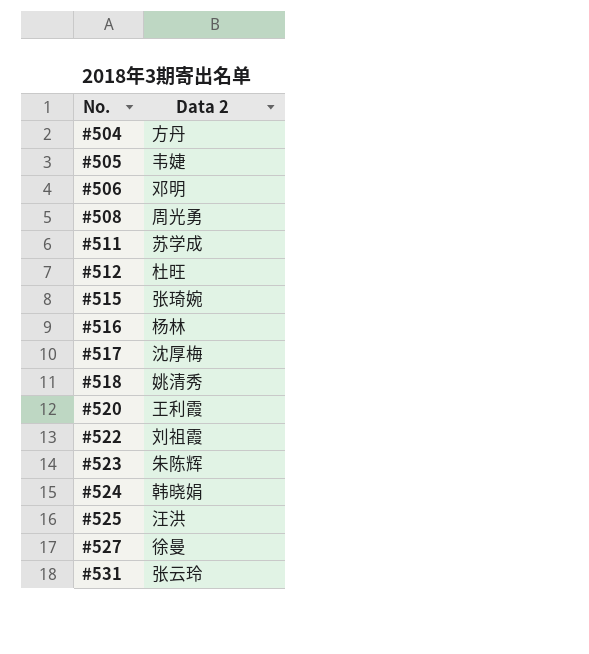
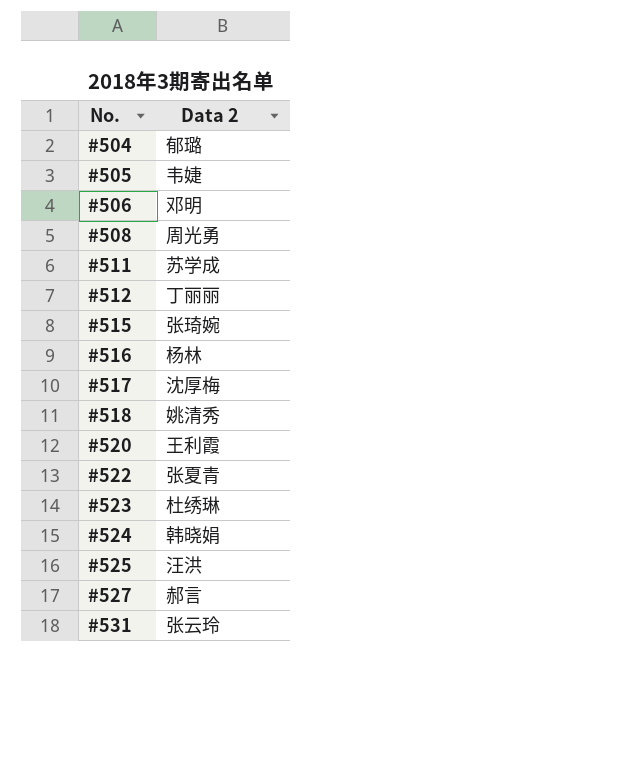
#504 | Data 2: 方丹 -> 郁璐
#512 | Data 2: 杜旺 -> 丁丽丽
#522 | Data 2: 刘祖霞 -> 张夏青
#523 | Data 2: 朱陈辉 -> 杜绣琳
#527 | Data 2: 徐曼 -> 郝言

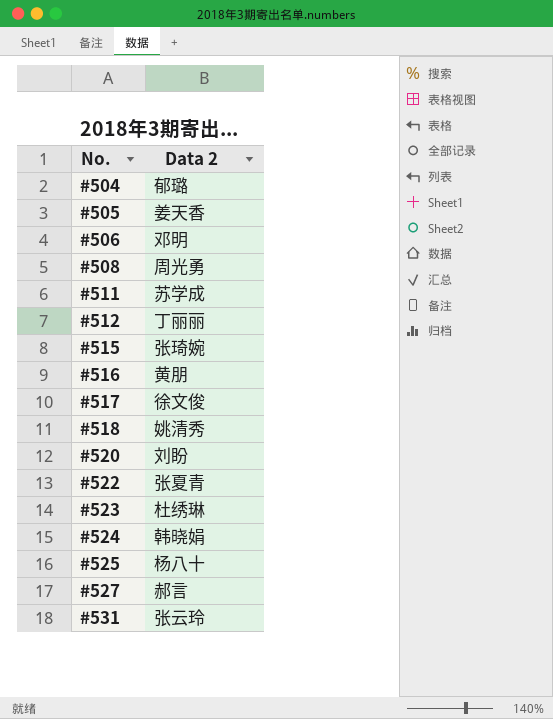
#505 | Data 2: 韦婕 -> 姜天香
#516 | Data 2: 杨林 -> 黄朋
#517 | Data 2: 沈厚梅 -> 徐文俊
#520 | Data 2: 王利霞 -> 刘盼
#525 | Data 2: 汪洪 -> 杨八十

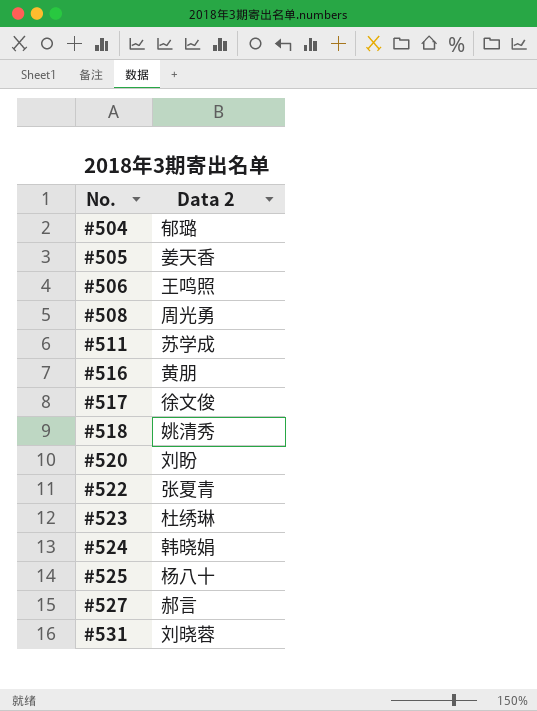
row #512: 丁丽丽 -> none
row #515: 张琦婉 -> none
#506 | Data 2: 邓明 -> 王鸣照
#531 | Data 2: 张云玲 -> 刘晓蓉

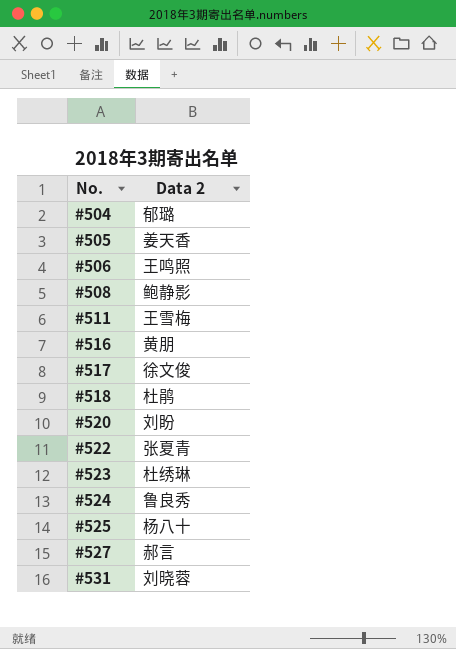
#508 | Data 2: 周光勇 -> 鲍静影
#511 | Data 2: 苏学成 -> 王雪梅
#518 | Data 2: 姚清秀 -> 杜鹃
#524 | Data 2: 韩晓娟 -> 鲁良秀

